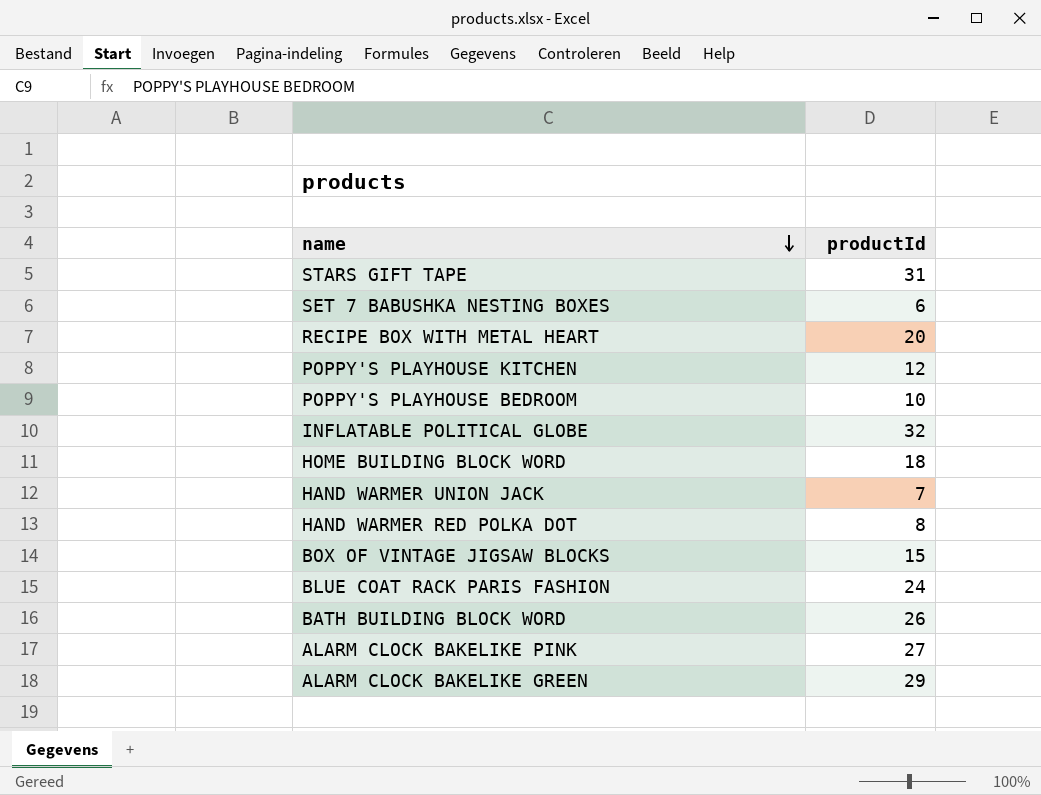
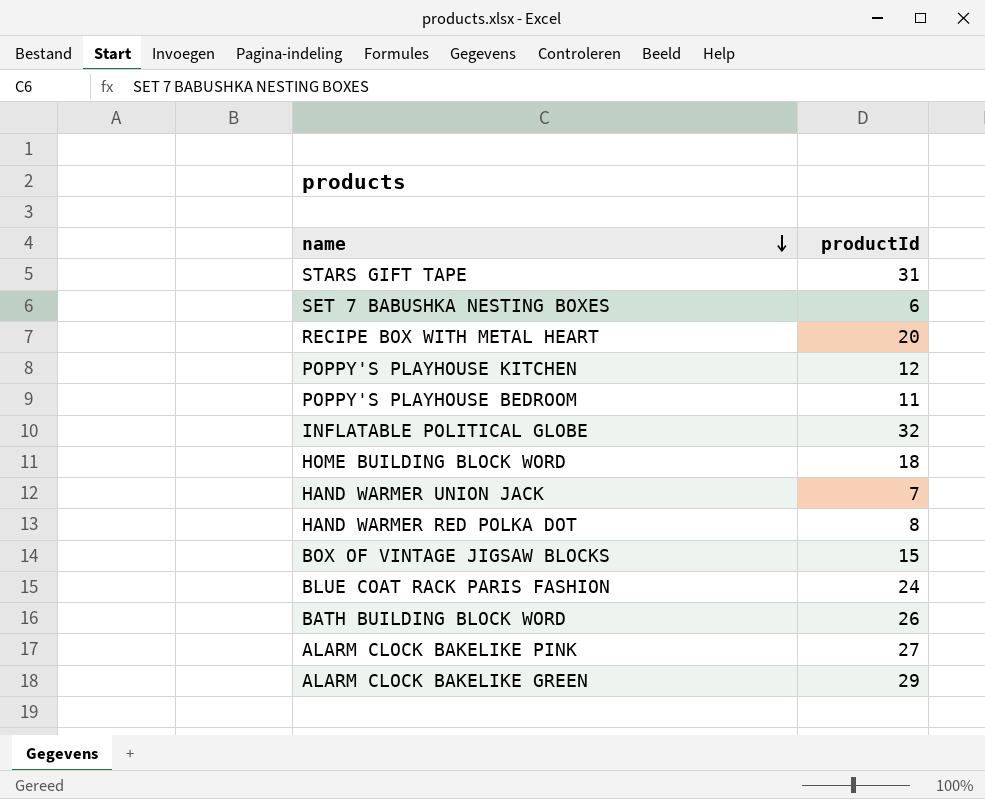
POPPY'S PLAYHOUSE BEDROOM | productId: 10 -> 11

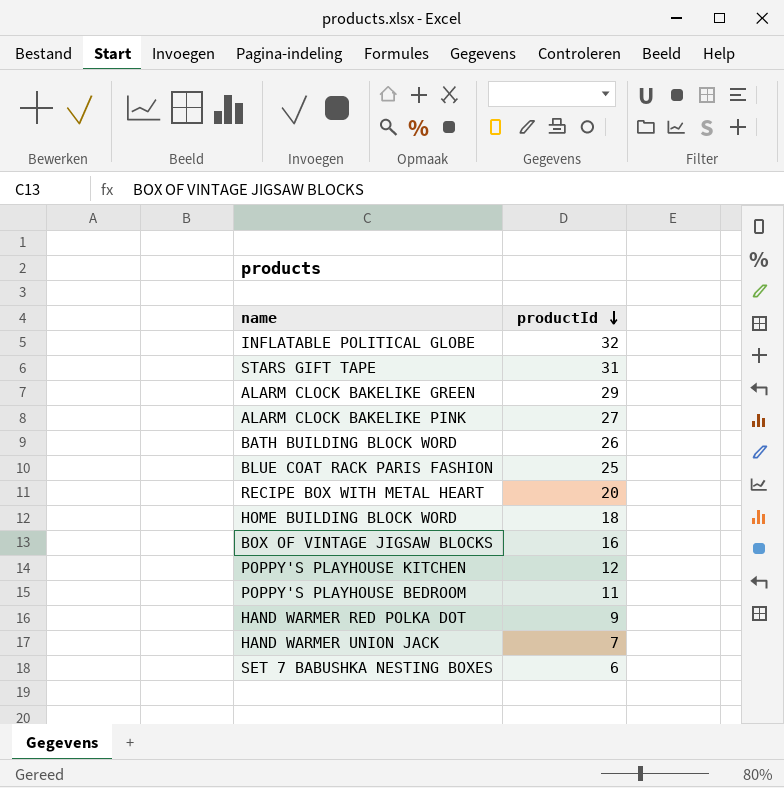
row order: name descending -> productId descending
BLUE COAT RACK PARIS FASHION | productId: 24 -> 25
BOX OF VINTAGE JIGSAW BLOCKS | productId: 15 -> 16
HAND WARMER RED POLKA DOT | productId: 8 -> 9

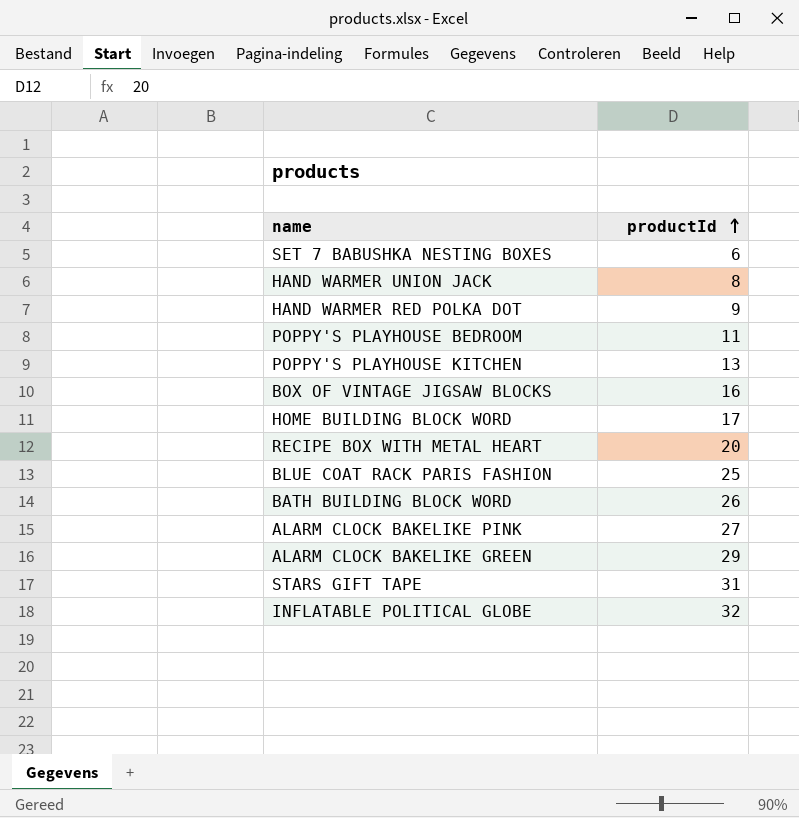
row order: productId descending -> productId ascending
HAND WARMER UNION JACK | productId: 7 -> 8
POPPY'S PLAYHOUSE KITCHEN | productId: 12 -> 13
HOME BUILDING BLOCK WORD | productId: 18 -> 17

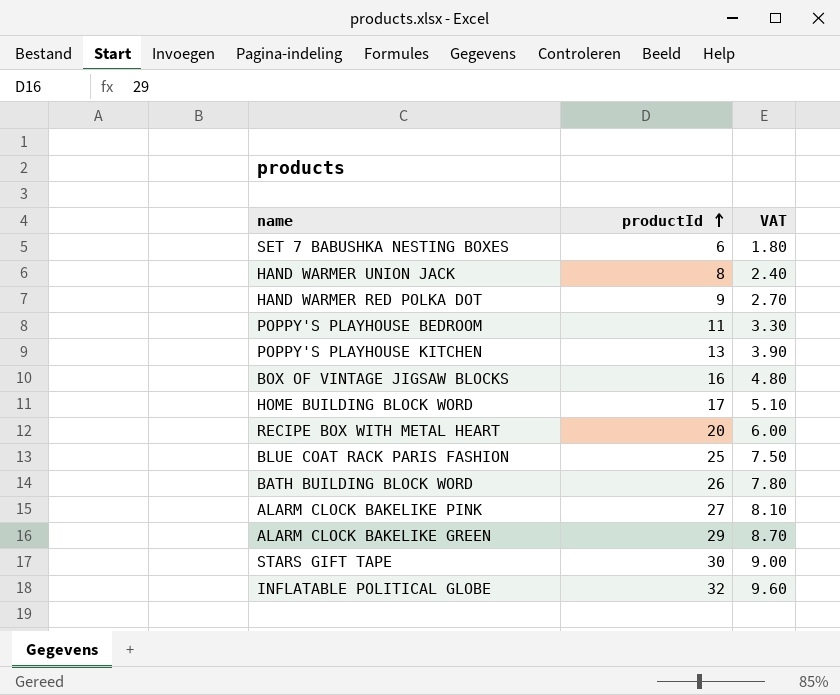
column VAT | formula: none -> [productId] * 0.3
STARS GIFT TAPE | productId: 31 -> 30

